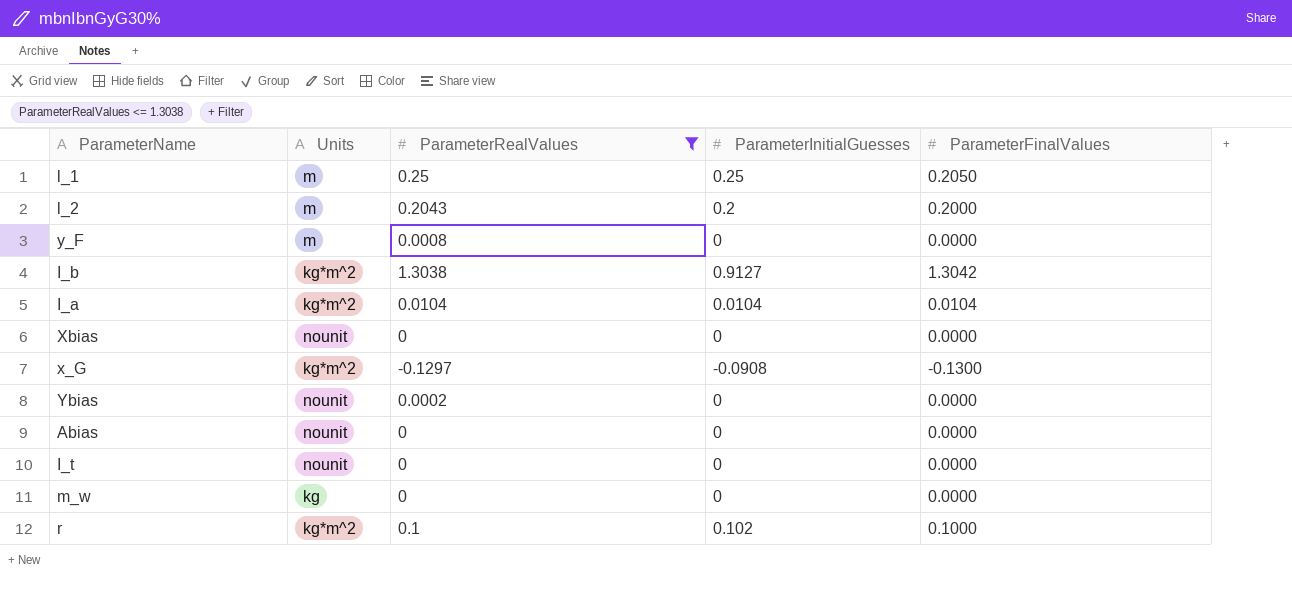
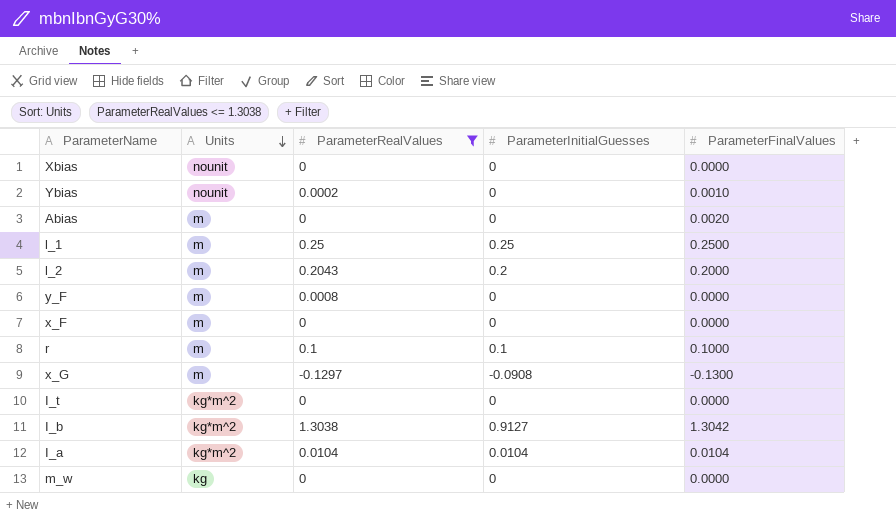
row order: none -> Units descending
Ybias | ParameterFinalValues: 0.0000 -> 0.0010
Abias | Units: nounit -> m
Abias | ParameterFinalValues: 0.0000 -> 0.0020
l_1 | ParameterFinalValues: 0.2050 -> 0.2500
row x_F: none -> m | 0 | 0 | 0.0000
r | Units: kg*m^2 -> m
r | ParameterInitialGuesses: 0.102 -> 0.1
x_G | Units: kg*m^2 -> m
I_t | Units: nounit -> kg*m^2

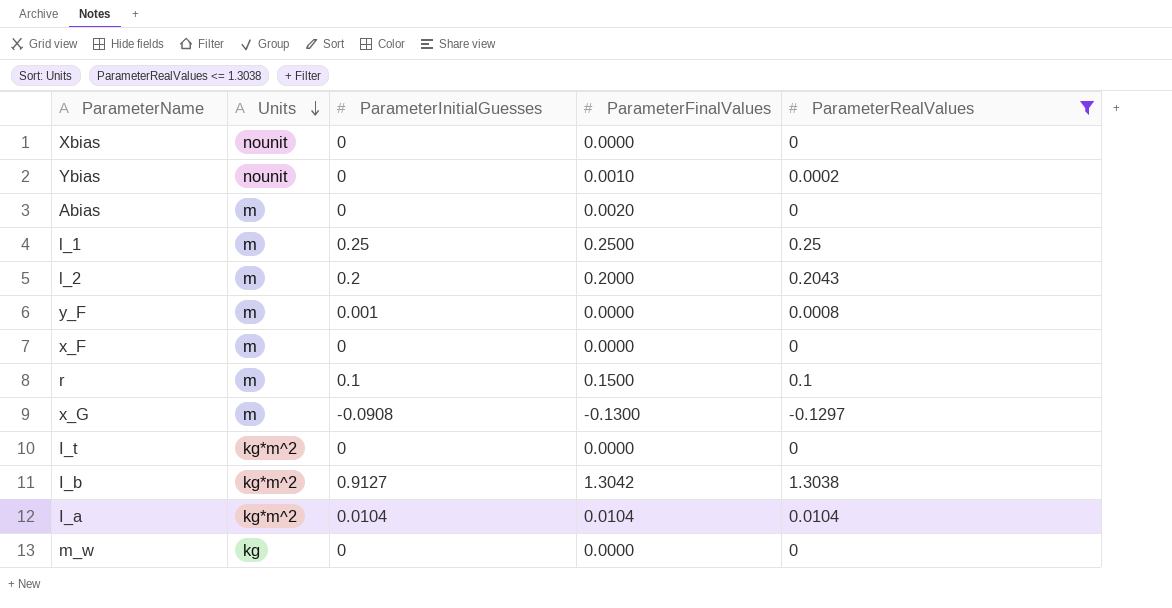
column ParameterRealValues | position: 3 -> 5
y_F | ParameterInitialGuesses: 0 -> 0.001
r | ParameterFinalValues: 0.1000 -> 0.1500

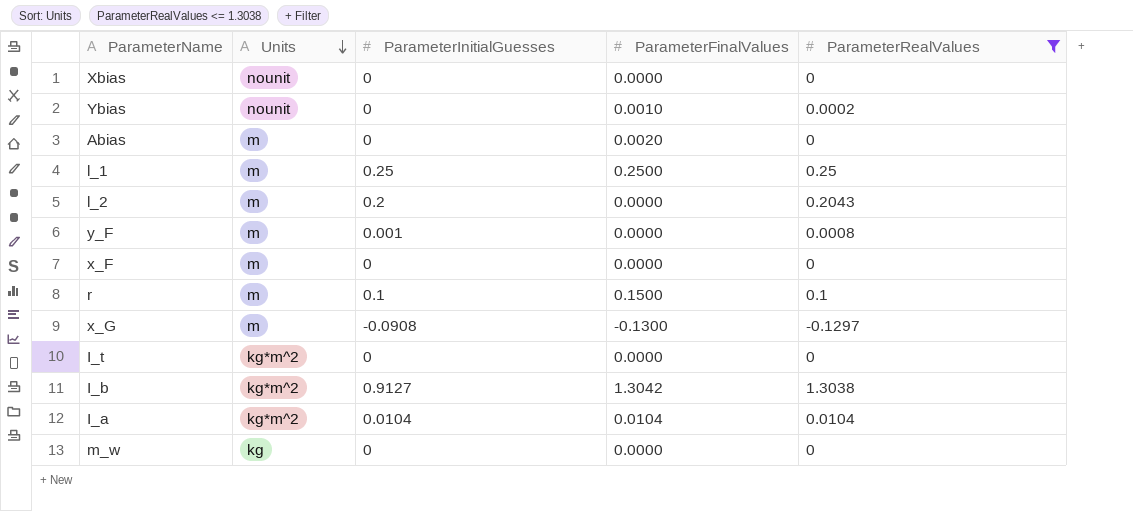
l_2 | ParameterFinalValues: 0.2000 -> 0.0000

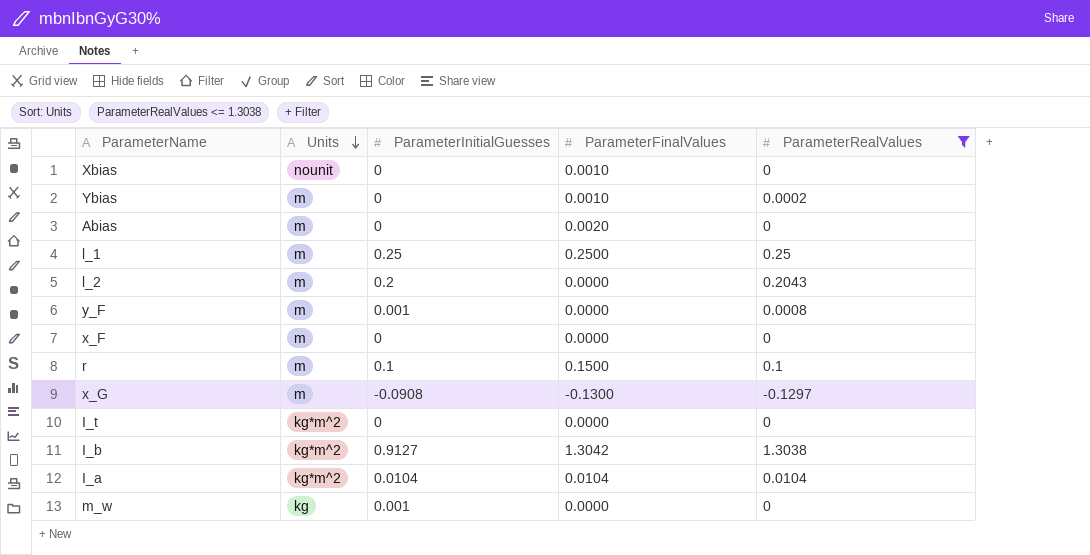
Xbias | ParameterFinalValues: 0.0000 -> 0.0010
Ybias | Units: nounit -> m
m_w | ParameterInitialGuesses: 0 -> 0.001

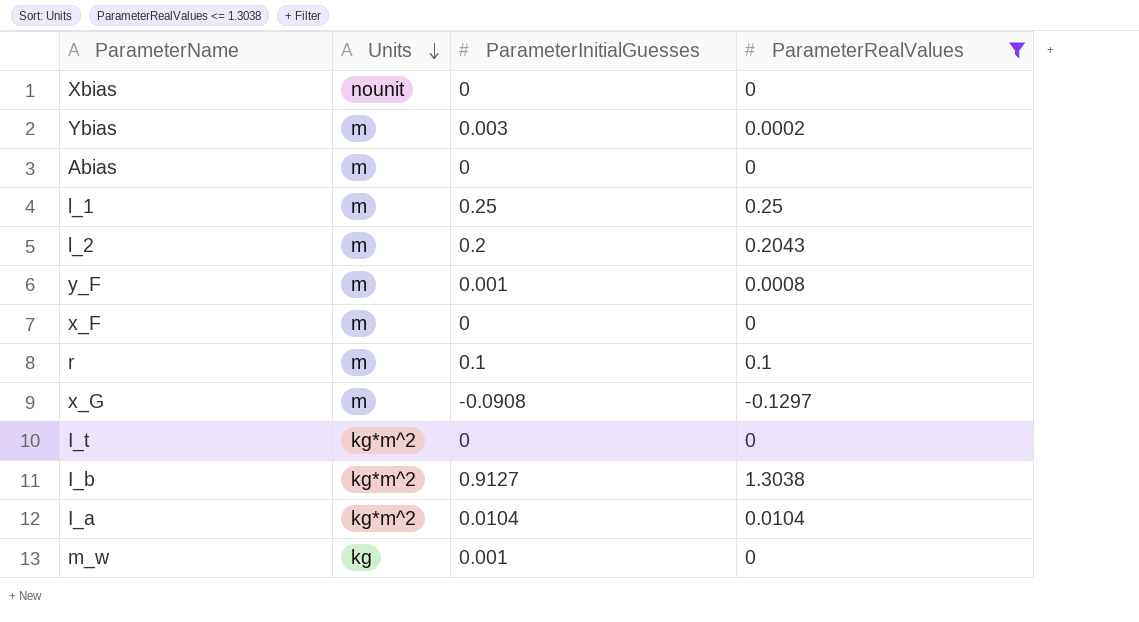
column ParameterFinalValues | position: 4 -> none
Ybias | ParameterInitialGuesses: 0 -> 0.003

